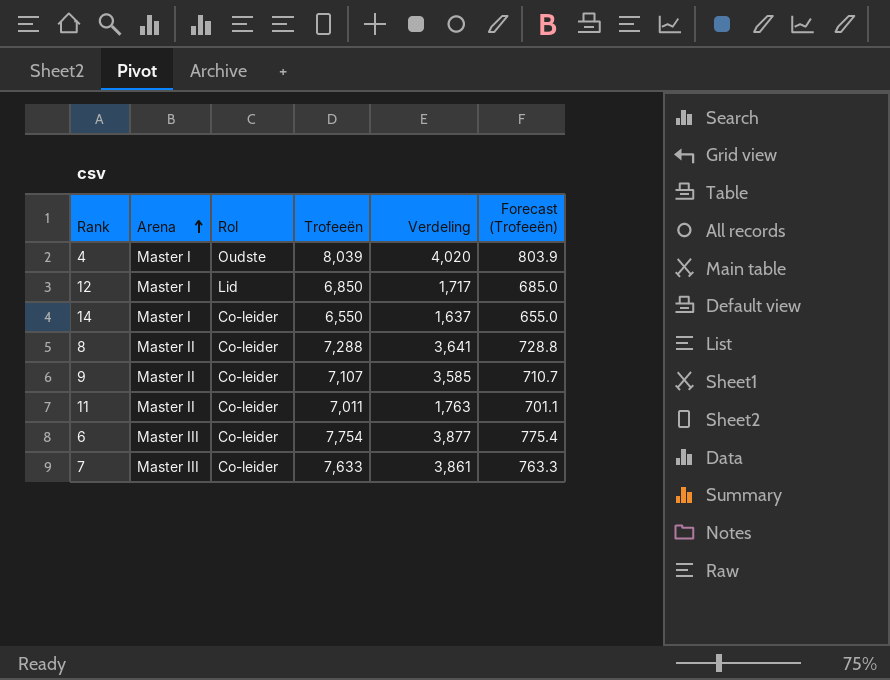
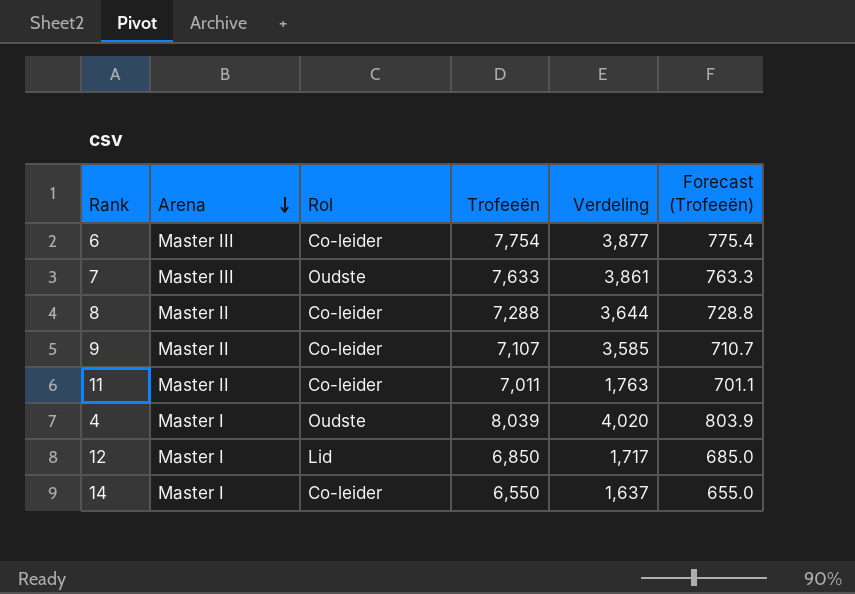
row order: Arena ascending -> Arena descending
7 | Rol: Co-leider -> Oudste
8 | Verdeling: 3,641 -> 3,644

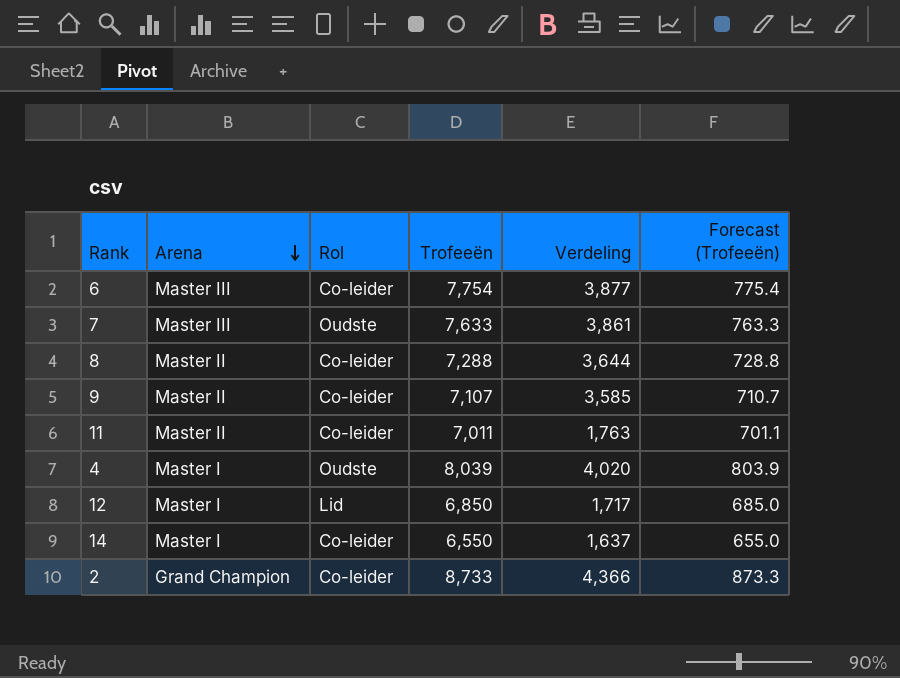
row 2: none -> Grand Champion | Co-leider | 8,733 | 4,366 | 873.3

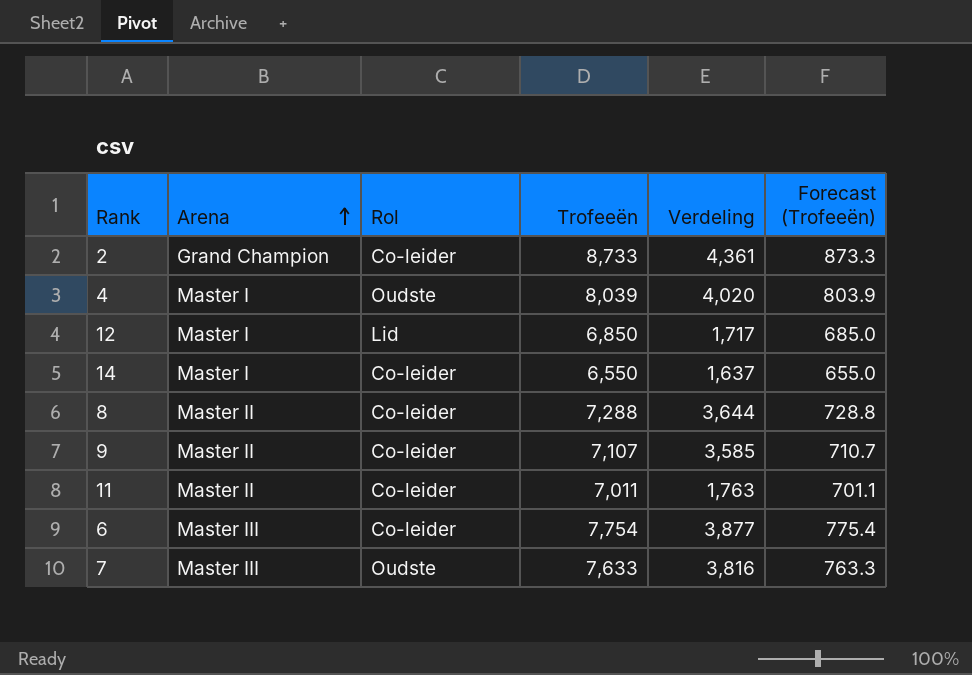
row order: Arena descending -> Arena ascending
2 | Verdeling: 4,366 -> 4,361
7 | Verdeling: 3,861 -> 3,816

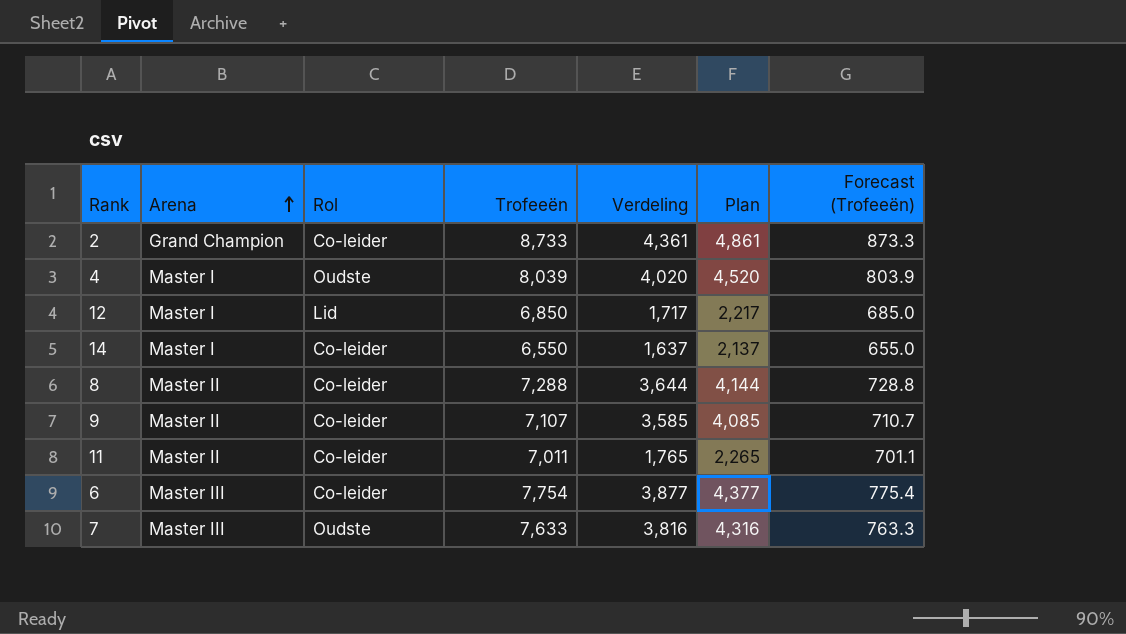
column Plan | formula: none -> [Verdeling] + 500
11 | Verdeling: 1,763 -> 1,765

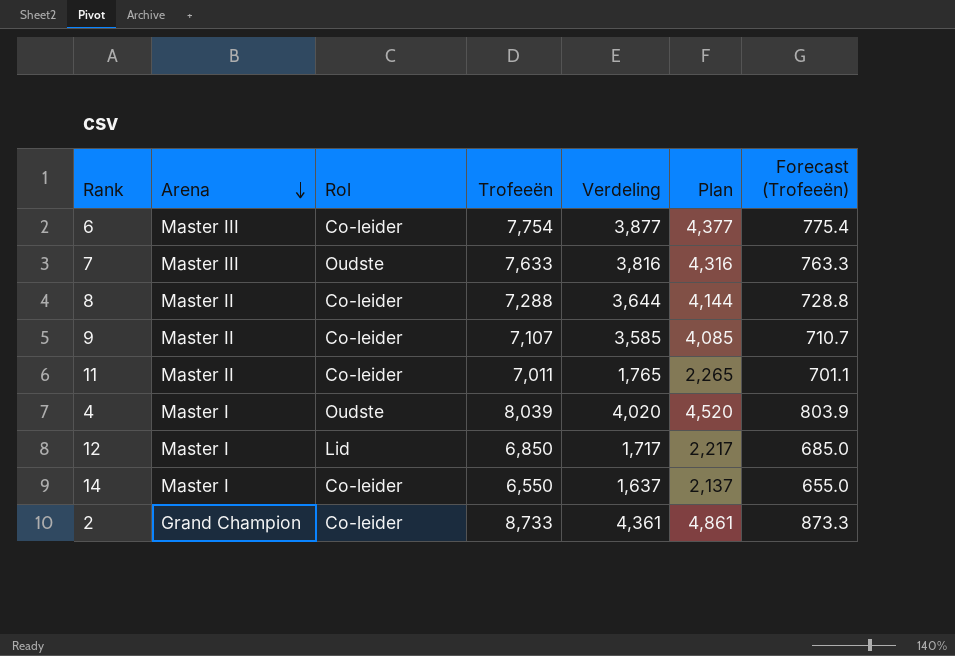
row order: Arena ascending -> Arena descending

